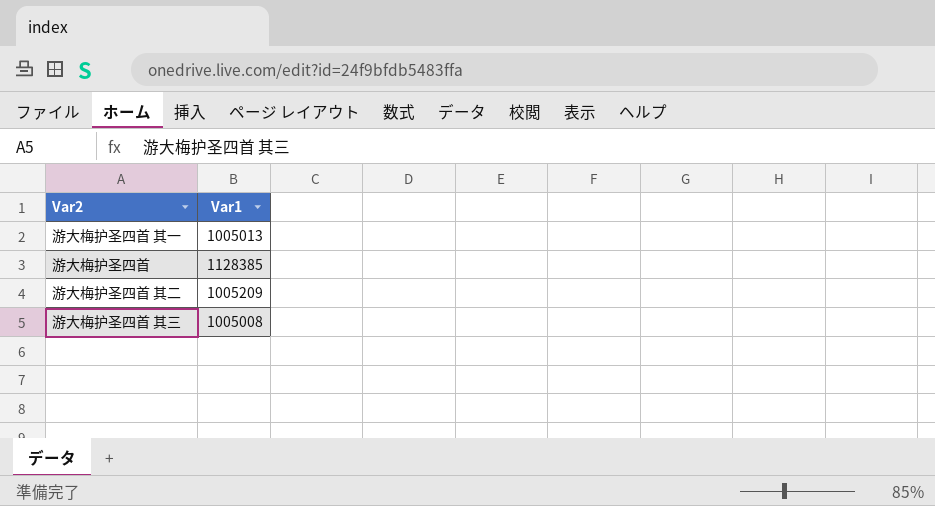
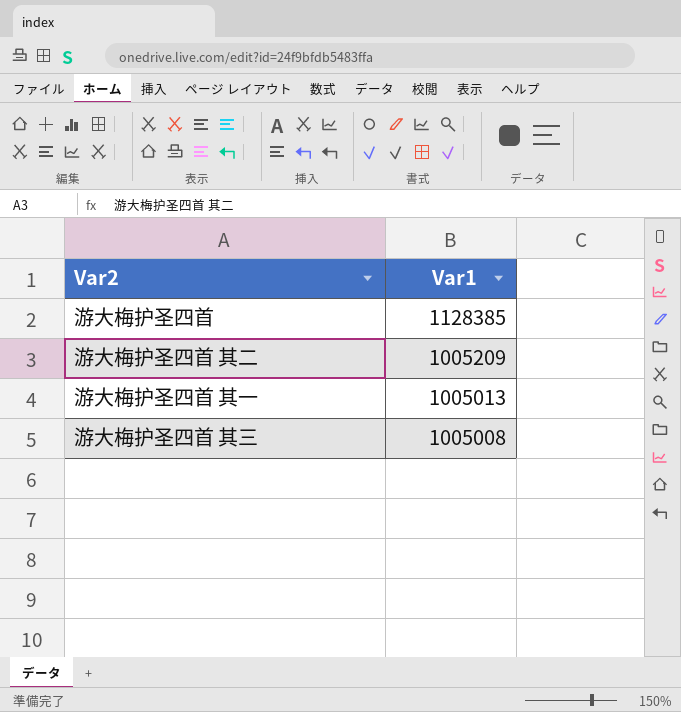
row order: none -> Var1 descending

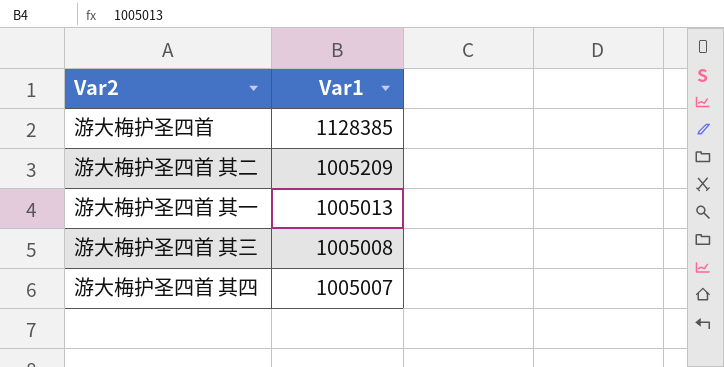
row 游大梅护圣四首 其四: none -> 1005007

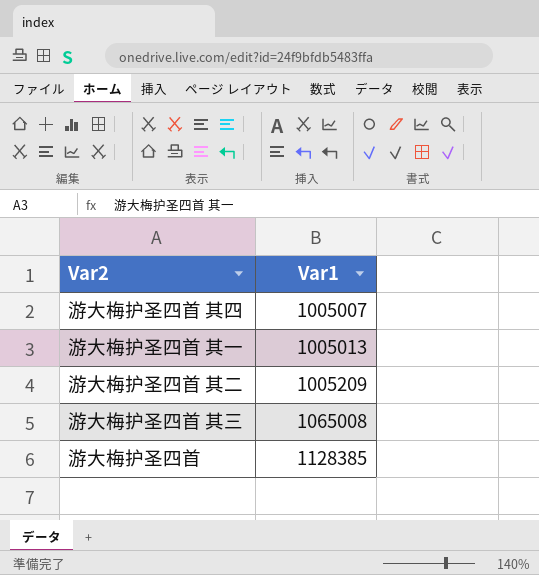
row order: Var1 descending -> Var1 ascending
游大梅护圣四首 其三 | Var1: 1005008 -> 1065008

